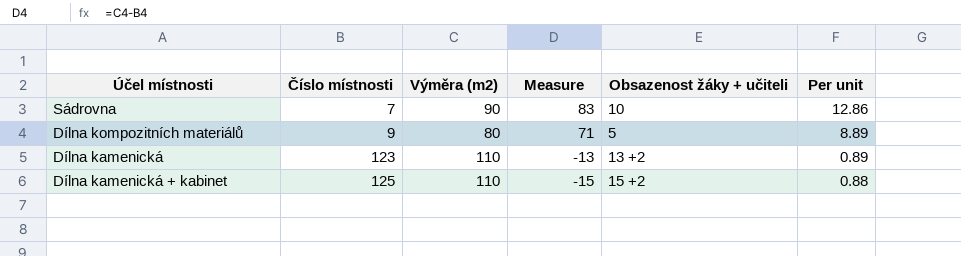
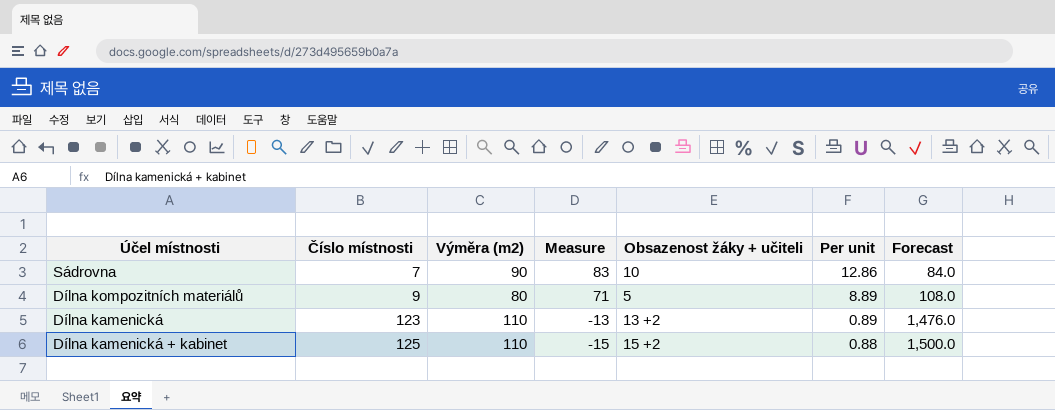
column Forecast | formula: none -> [Číslo místnosti] * 12

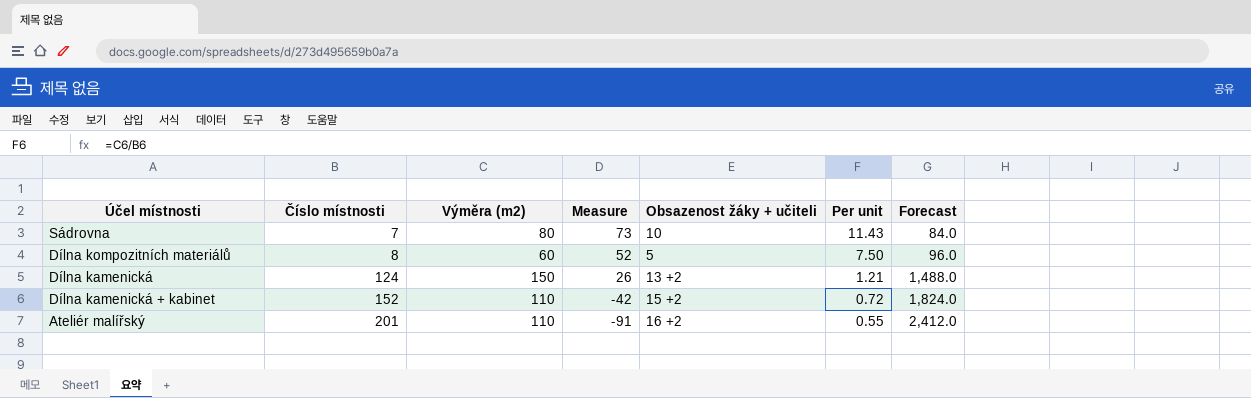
Sádrovna | Výměra (m2): 90 -> 80
Sádrovna | Measure: 83 -> 73
Sádrovna | Per unit: 12.86 -> 11.43
Dílna kompozitních materiálů | Číslo místnosti: 9 -> 8
Dílna kompozitních materiálů | Výměra (m2): 80 -> 60
Dílna kompozitních materiálů | Measure: 71 -> 52
Dílna kompozitních materiálů | Per unit: 8.89 -> 7.50
Dílna kompozitních materiálů | Forecast: 108.0 -> 96.0
Dílna kamenická | Číslo místnosti: 123 -> 124
Dílna kamenická | Výměra (m2): 110 -> 150
Dílna kamenická | Measure: -13 -> 26
Dílna kamenická | Per unit: 0.89 -> 1.21
Dílna kamenická | Forecast: 1,476.0 -> 1,488.0
Dílna kamenická + kabinet | Číslo místnosti: 125 -> 152
Dílna kamenická + kabinet | Measure: -15 -> -42
Dílna kamenická + kabinet | Per unit: 0.88 -> 0.72
Dílna kamenická + kabinet | Forecast: 1,500.0 -> 1,824.0
row Ateliér malířský: none -> 201 | 110 | -91 | 16 +2 | 0.55 | 2,412.0

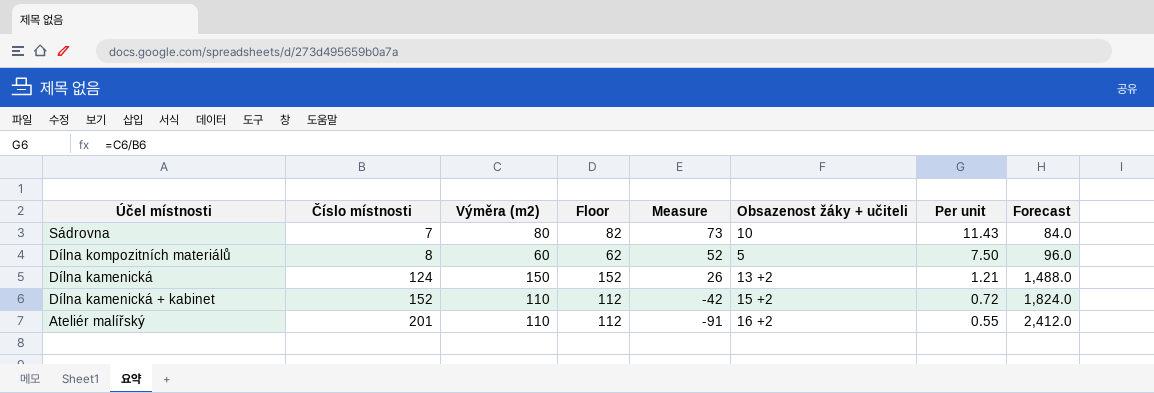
column Floor | formula: none -> [Výměra (m2)] + 2

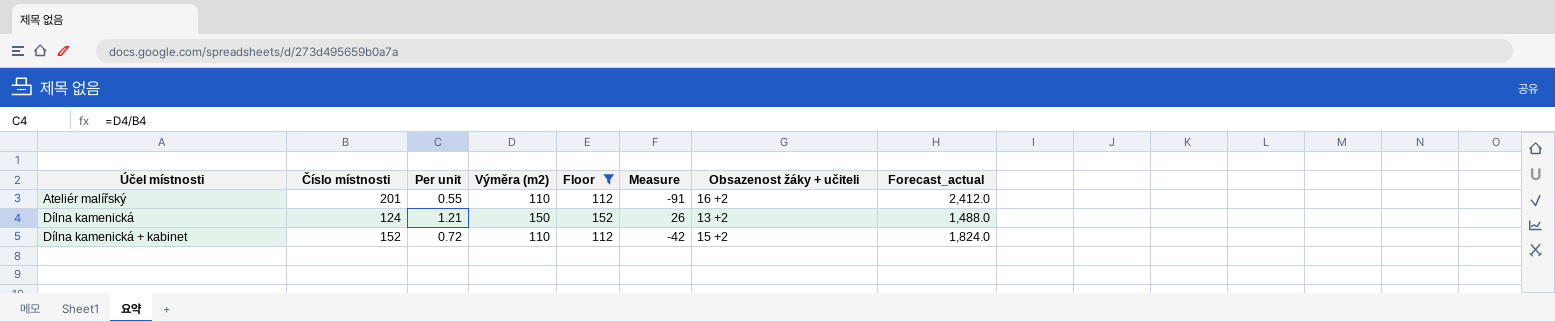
filter: none -> Floor >= 112
row order: Číslo místnosti ascending -> Účel místnosti ascending
column Per unit | position: 7 -> 3
column name: Forecast -> Forecast_actual

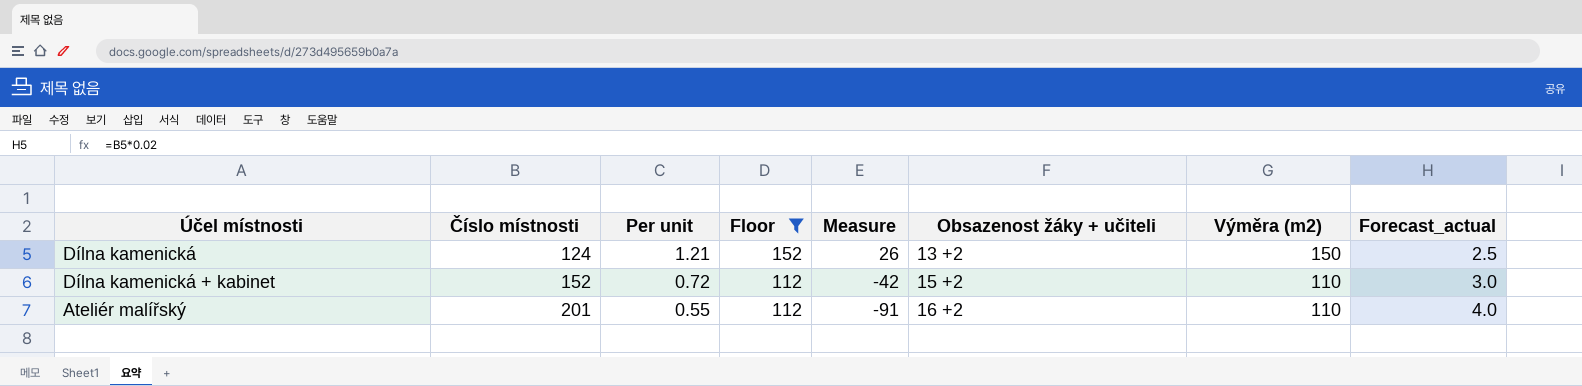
row order: Účel místnosti ascending -> Číslo místnosti ascending
column Výměra (m2) | position: 4 -> 7
column Forecast_actual | formula: [Číslo místnosti] * 12 -> [Číslo místnosti] * 0.02

